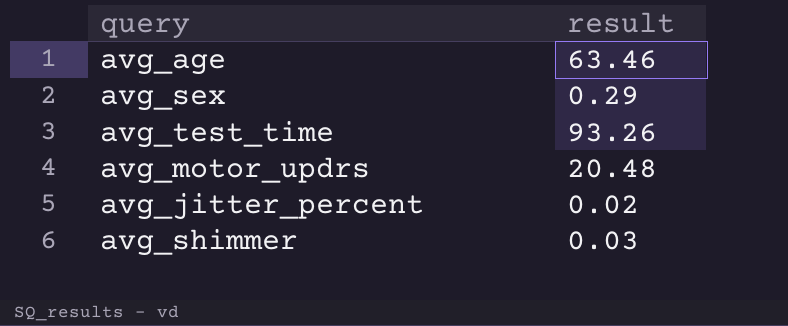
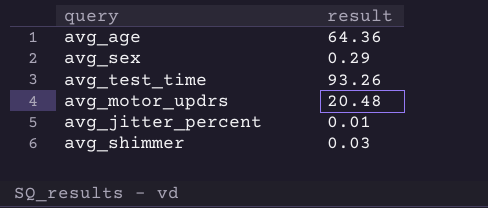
avg_age | result: 63.46 -> 64.36
avg_jitter_percent | result: 0.02 -> 0.01

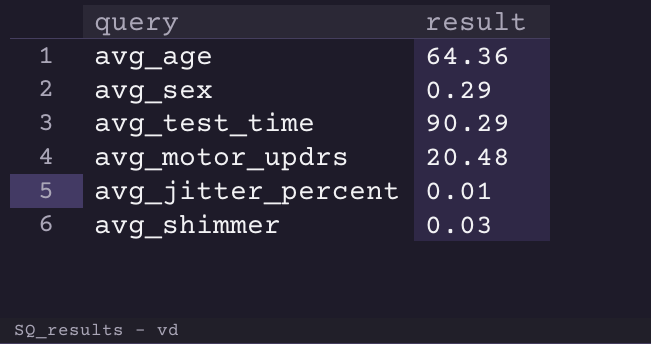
avg_test_time | result: 93.26 -> 90.29

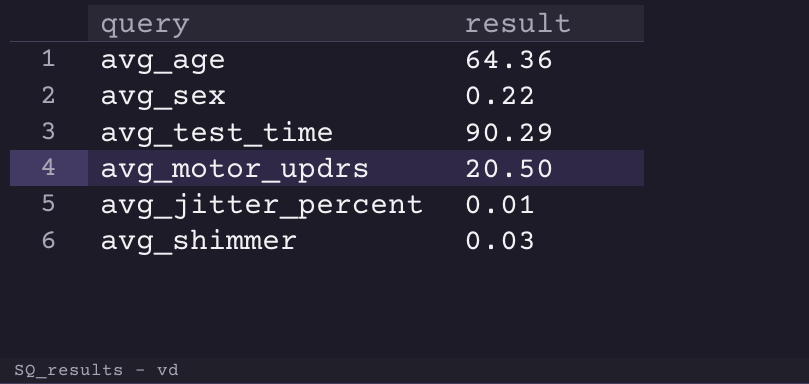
avg_sex | result: 0.29 -> 0.22
avg_motor_updrs | result: 20.48 -> 20.50

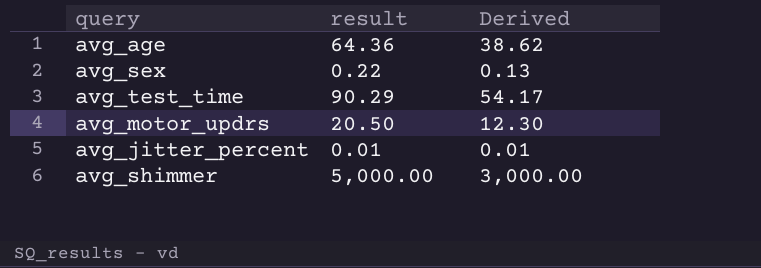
column Derived | formula: none -> [result] * 0.6
avg_shimmer | result: 0.03 -> 5,000.00

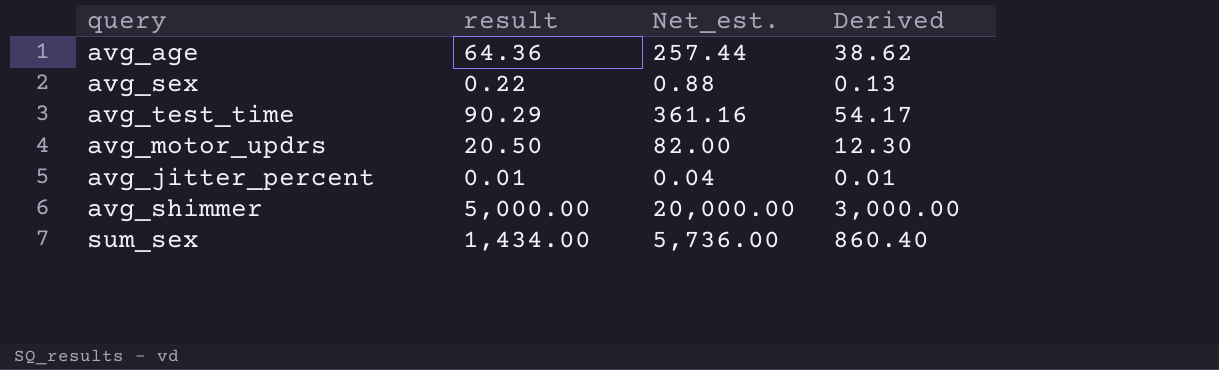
column Net_est. | formula: none -> [result] * 4
row sum_sex: none -> 1,434.00 | 5,736.00 | 860.40

